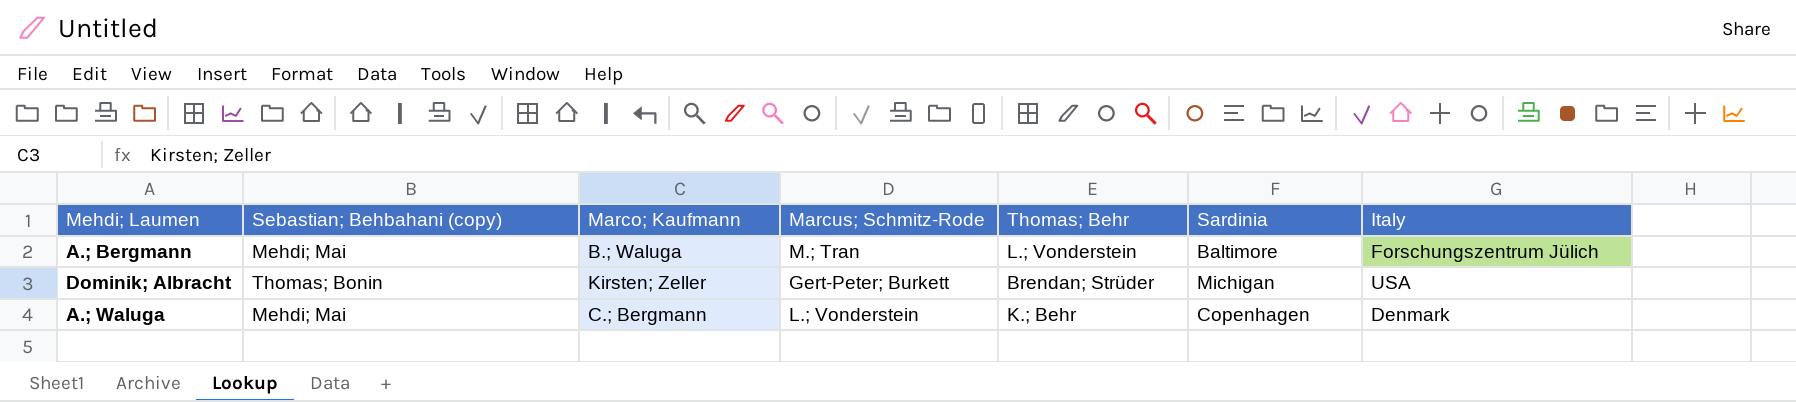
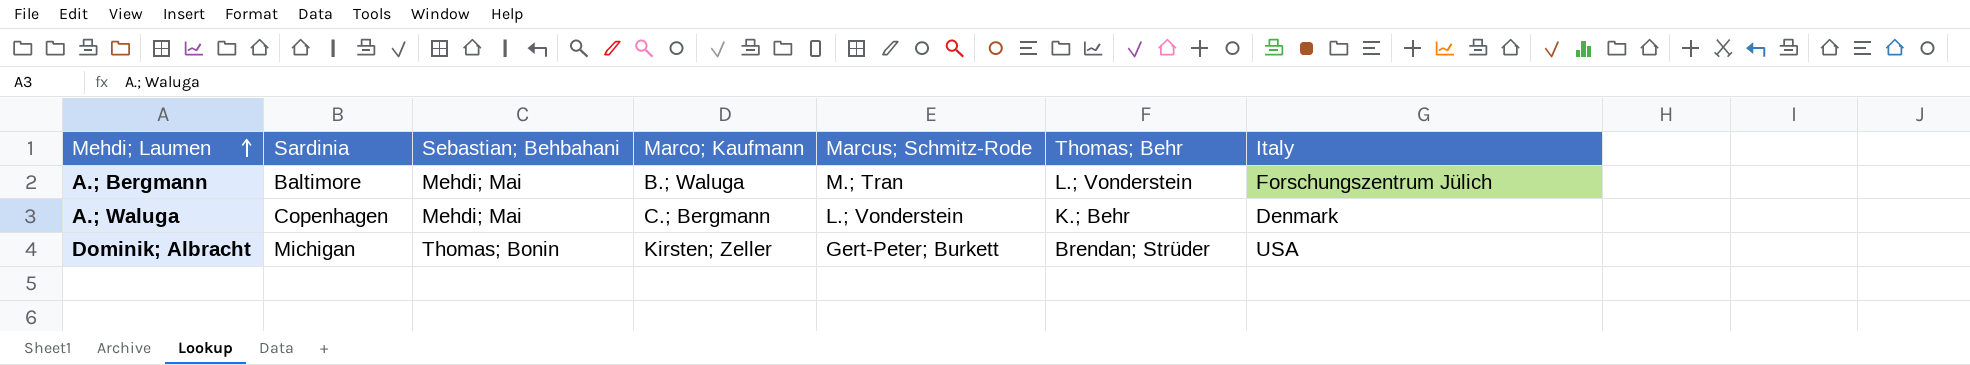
row order: none -> Mehdi; Laumen ascending
column Sardinia | position: 6 -> 2
column name: Sebastian; Behbahani (copy) -> Sebastian; Behbahani

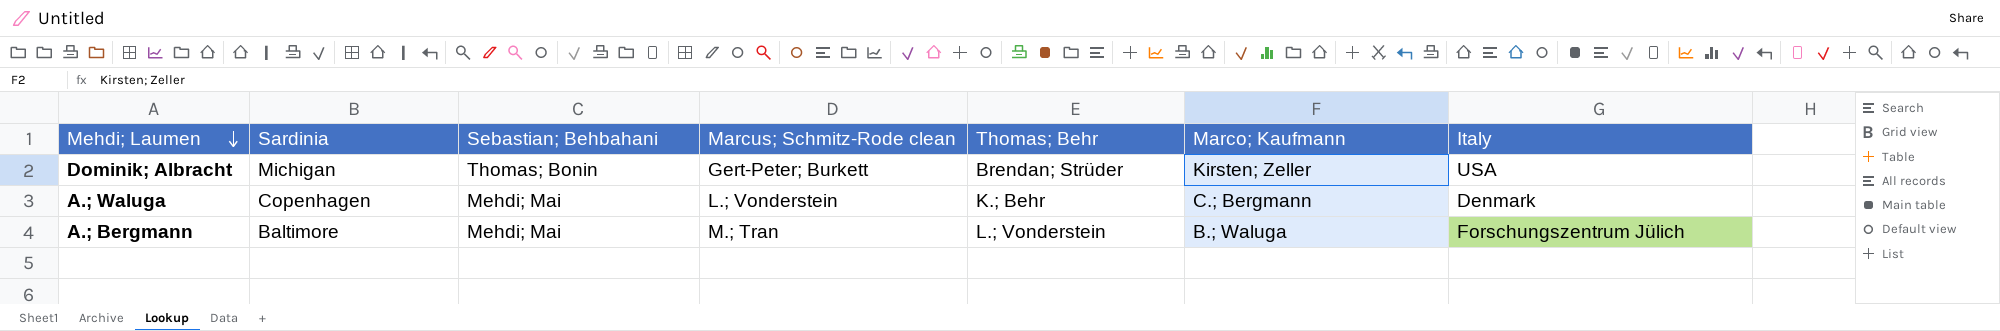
row order: Mehdi; Laumen ascending -> Mehdi; Laumen descending
column name: Marcus; Schmitz-Rode -> Marcus; Schmitz-Rode clean
column Marco; Kaufmann | position: 4 -> 6

